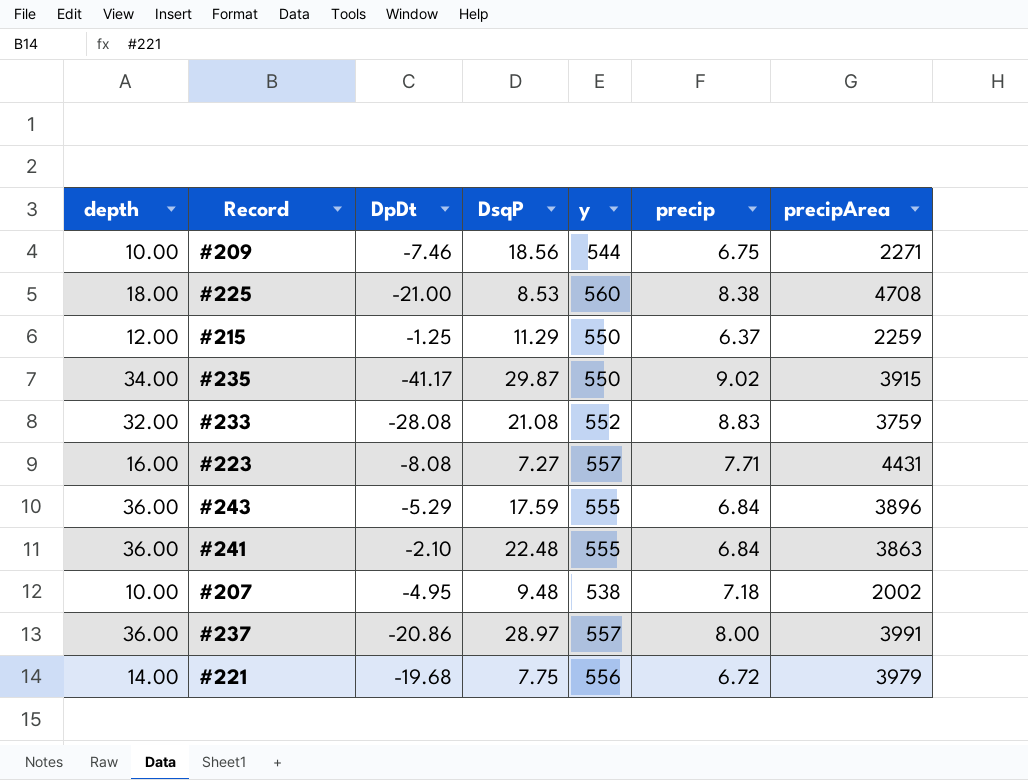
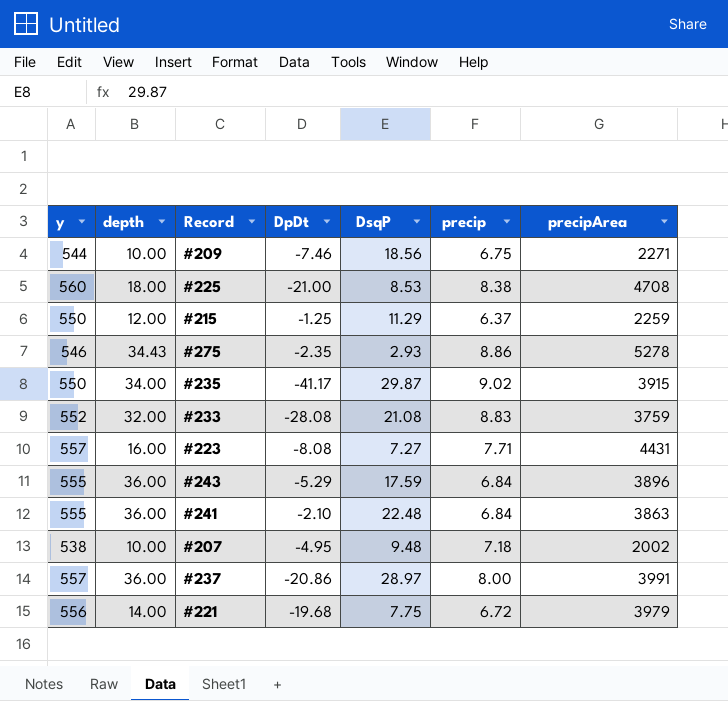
column y | position: 5 -> 1
row #275: none -> 546 | 34.43 | -2.35 | 2.93 | 8.86 | 5278

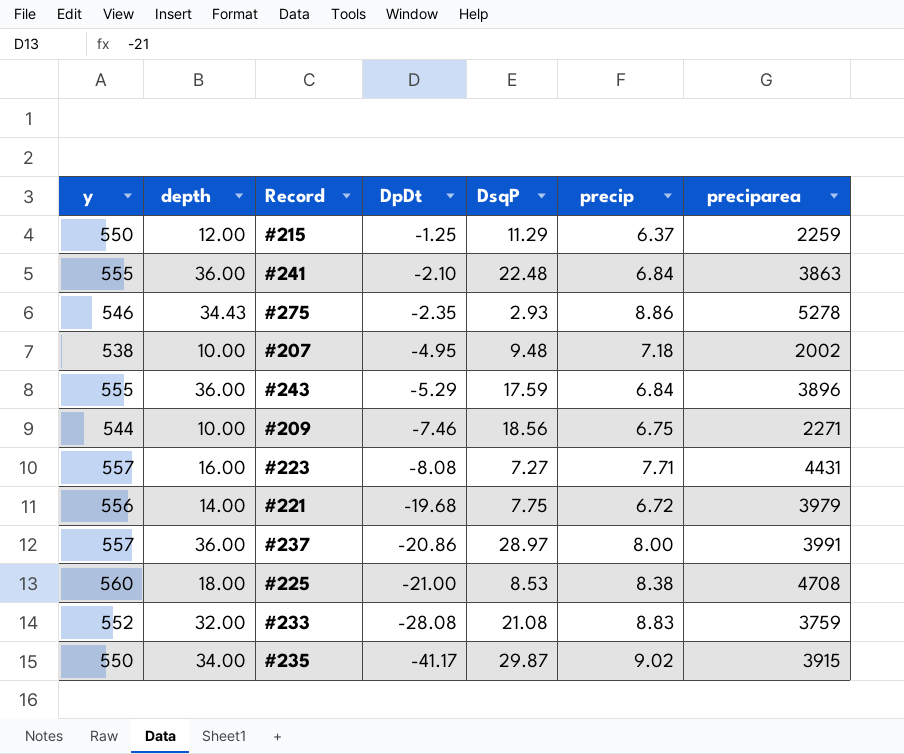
row order: none -> DpDt descending
column name: precipArea -> preciparea

